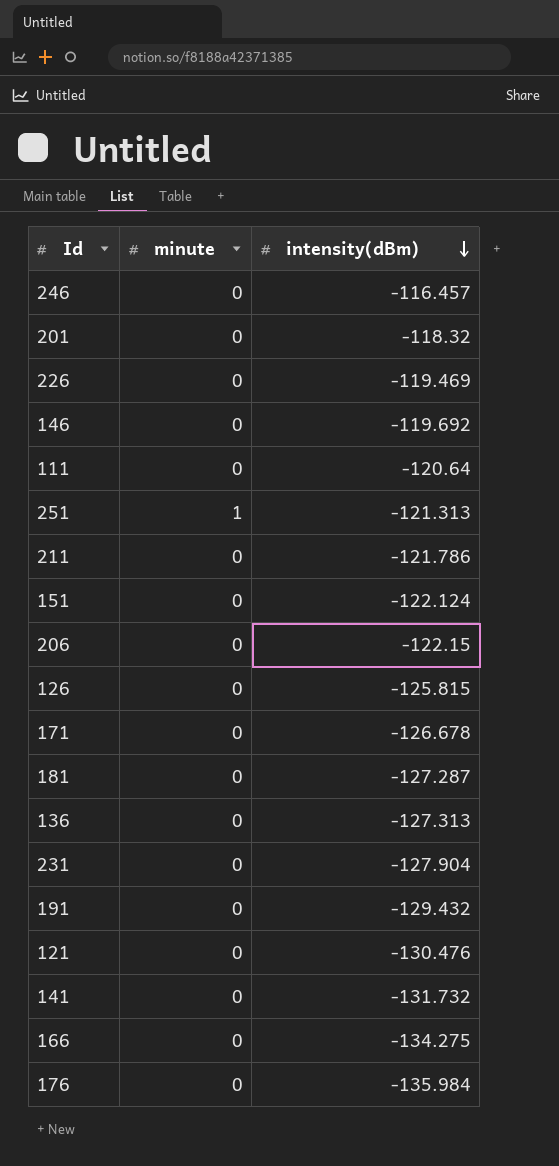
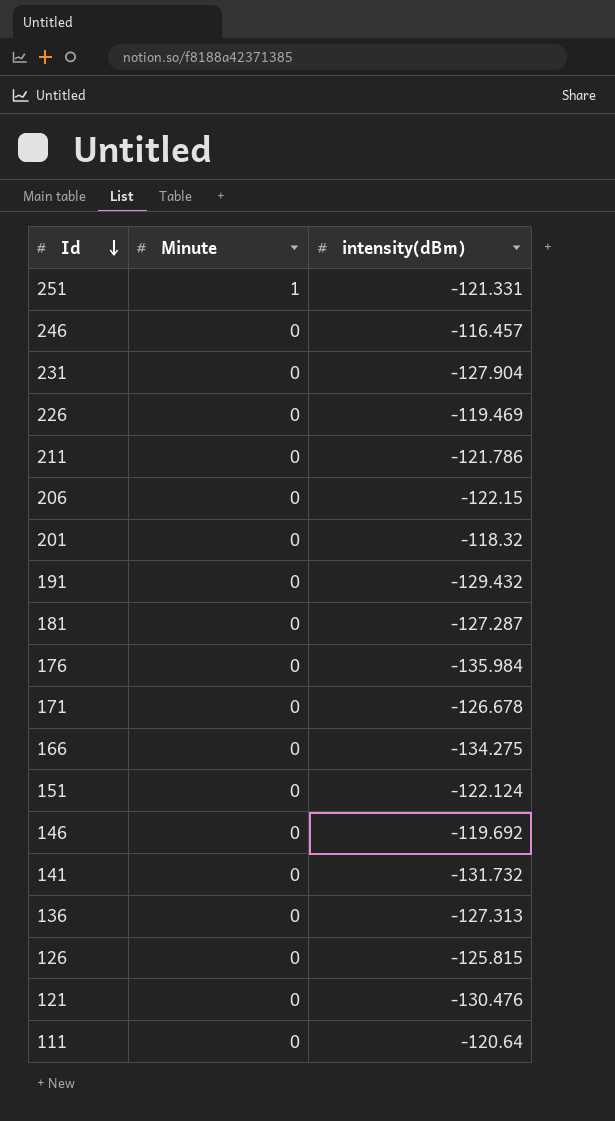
row order: intensity(dBm) descending -> Id descending
column name: minute -> Minute
251 | intensity(dBm): -121.313 -> -121.331

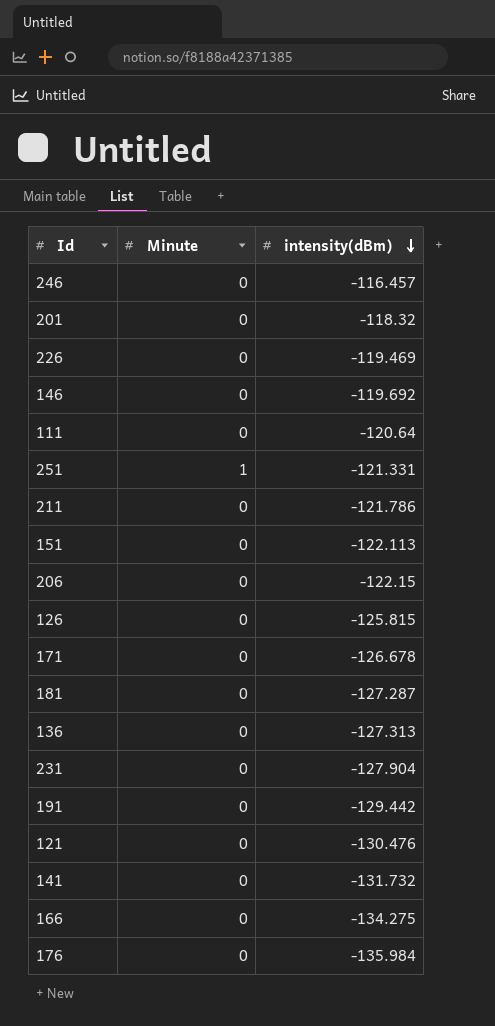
row order: Id descending -> intensity(dBm) descending
151 | intensity(dBm): -122.124 -> -122.113
191 | intensity(dBm): -129.432 -> -129.442

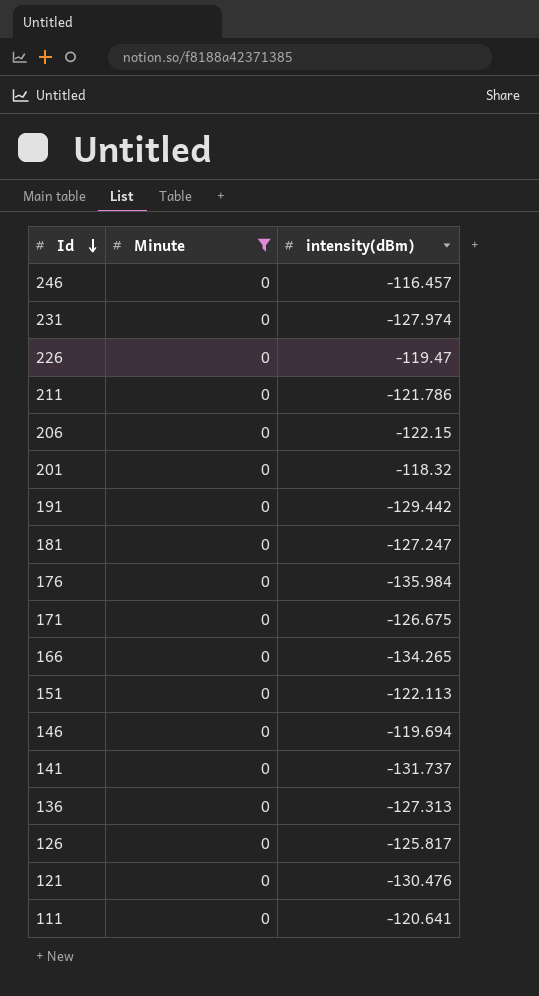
filter: none -> Minute = 0
row order: intensity(dBm) descending -> Id descending
231 | intensity(dBm): -127.904 -> -127.974
226 | intensity(dBm): -119.469 -> -119.47
181 | intensity(dBm): -127.287 -> -127.247
171 | intensity(dBm): -126.678 -> -126.675
166 | intensity(dBm): -134.275 -> -134.265
146 | intensity(dBm): -119.692 -> -119.694
141 | intensity(dBm): -131.732 -> -131.737
126 | intensity(dBm): -125.815 -> -125.817
111 | intensity(dBm): -120.64 -> -120.641

